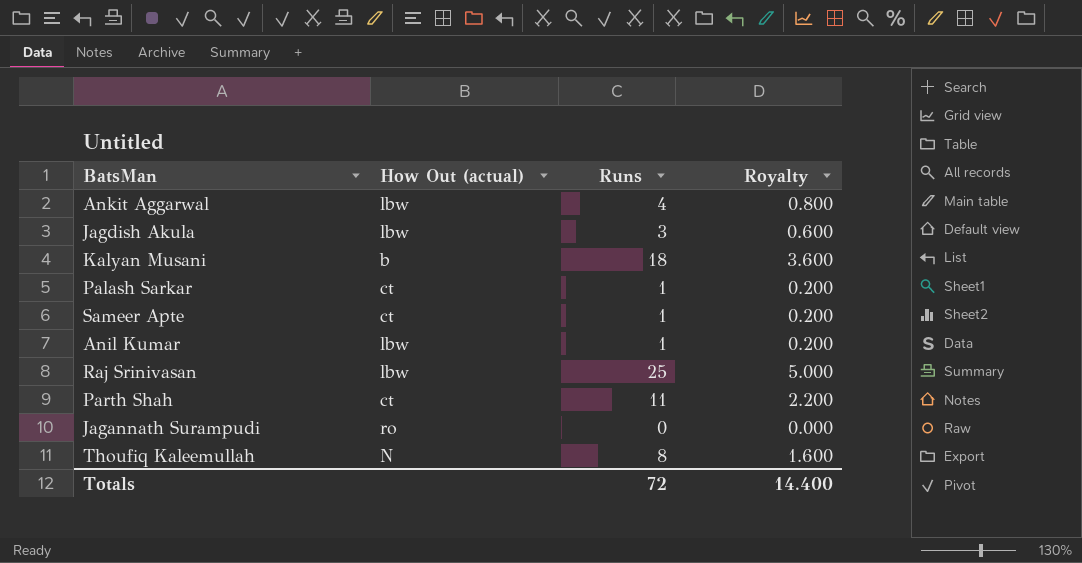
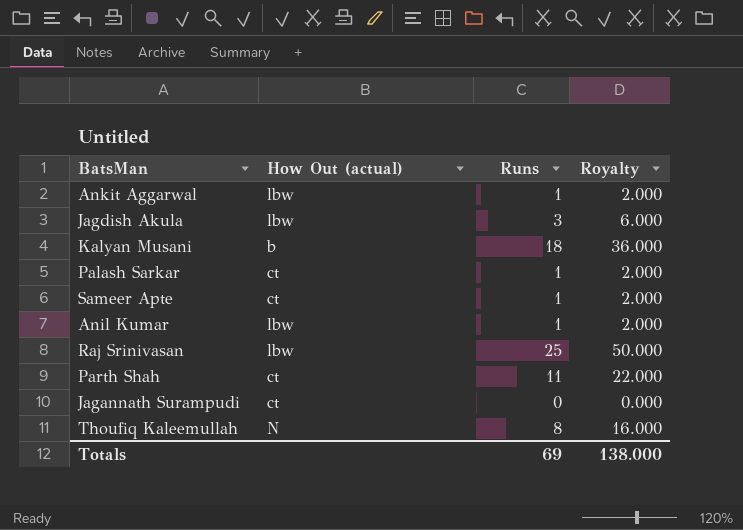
column Royalty | formula: [Runs] * 0.2 -> [Runs] * 2
Ankit Aggarwal | Runs: 4 -> 1
Jagannath Surampudi | How Out (actual): ro -> ct
Totals | Runs: 72 -> 69
Totals | Royalty: 14.400 -> 138.000

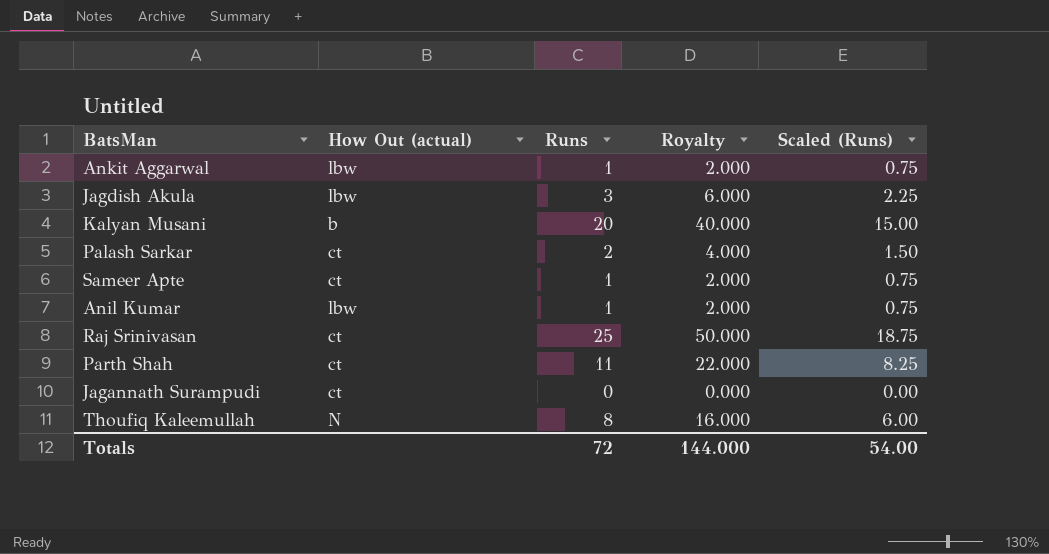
column Scaled (Runs) | formula: none -> [Runs] * 0.75
Kalyan Musani | Runs: 18 -> 20
Kalyan Musani | Royalty: 36.000 -> 40.000
Palash Sarkar | Runs: 1 -> 2
Palash Sarkar | Royalty: 2.000 -> 4.000
Raj Srinivasan | How Out (actual): lbw -> ct
Totals | Runs: 69 -> 72
Totals | Royalty: 138.000 -> 144.000

